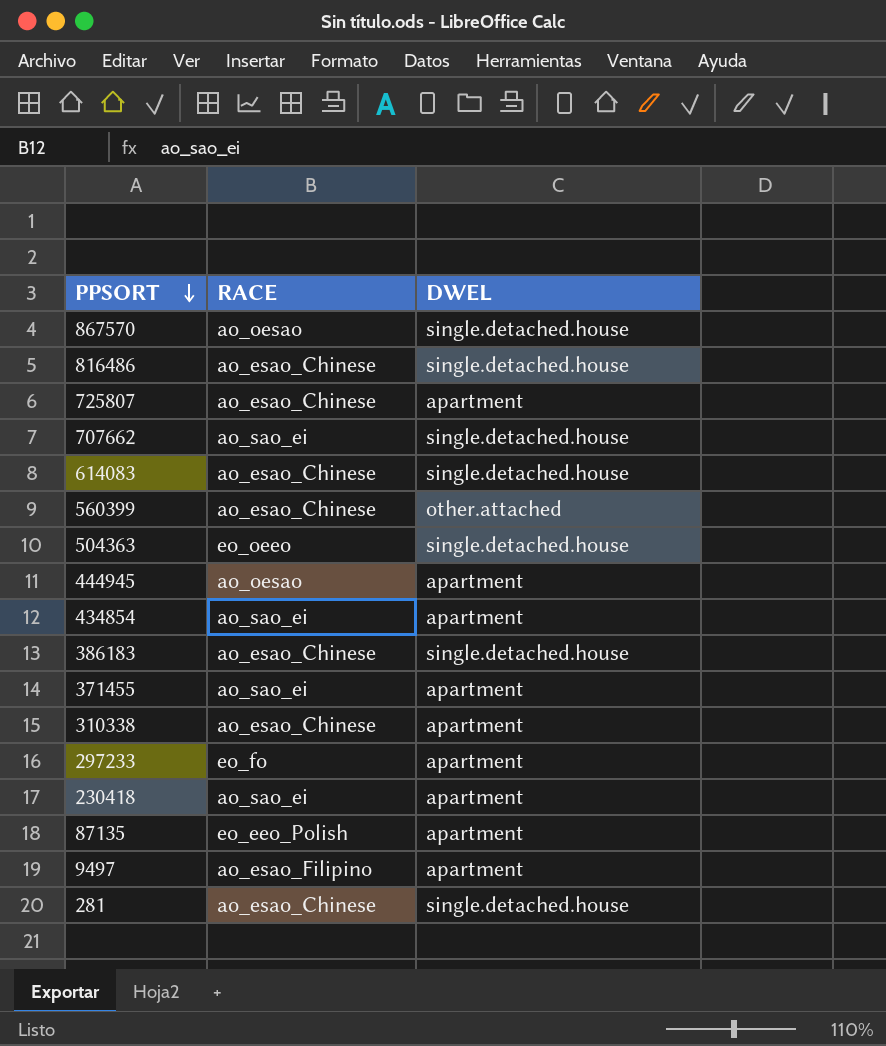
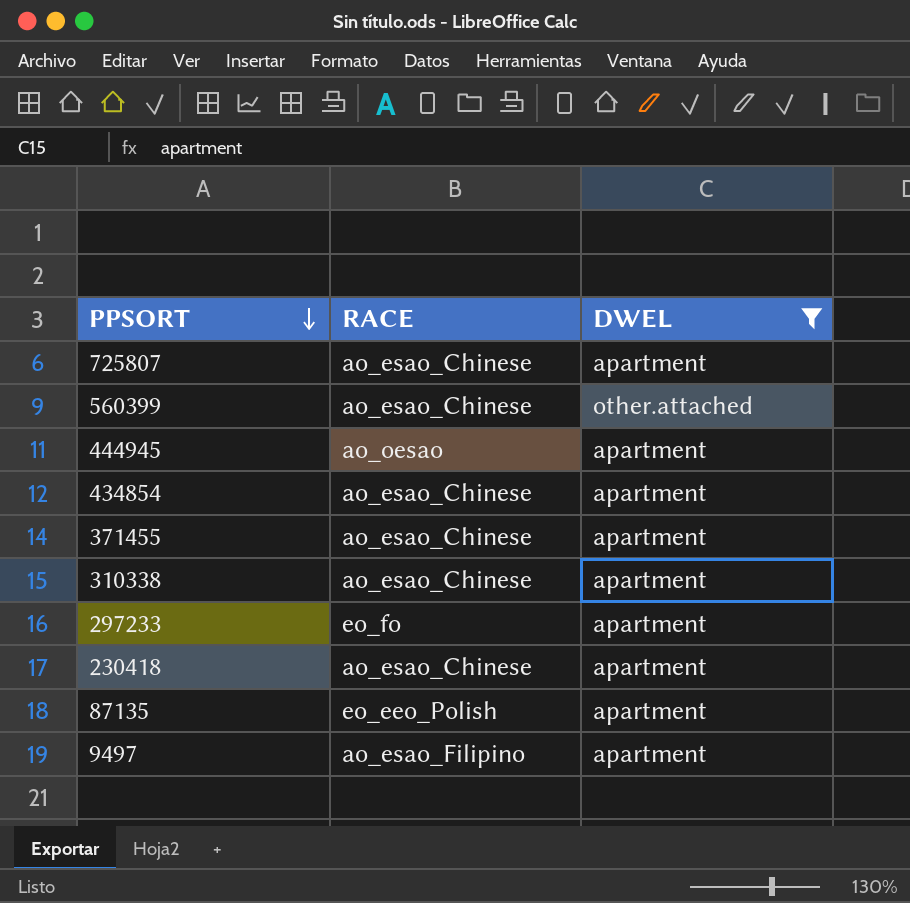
filter: none -> DWEL != single.detached.house
434854 | RACE: ao_sao_ei -> ao_esao_Chinese
371455 | RACE: ao_sao_ei -> ao_esao_Chinese
230418 | RACE: ao_sao_ei -> ao_esao_Chinese

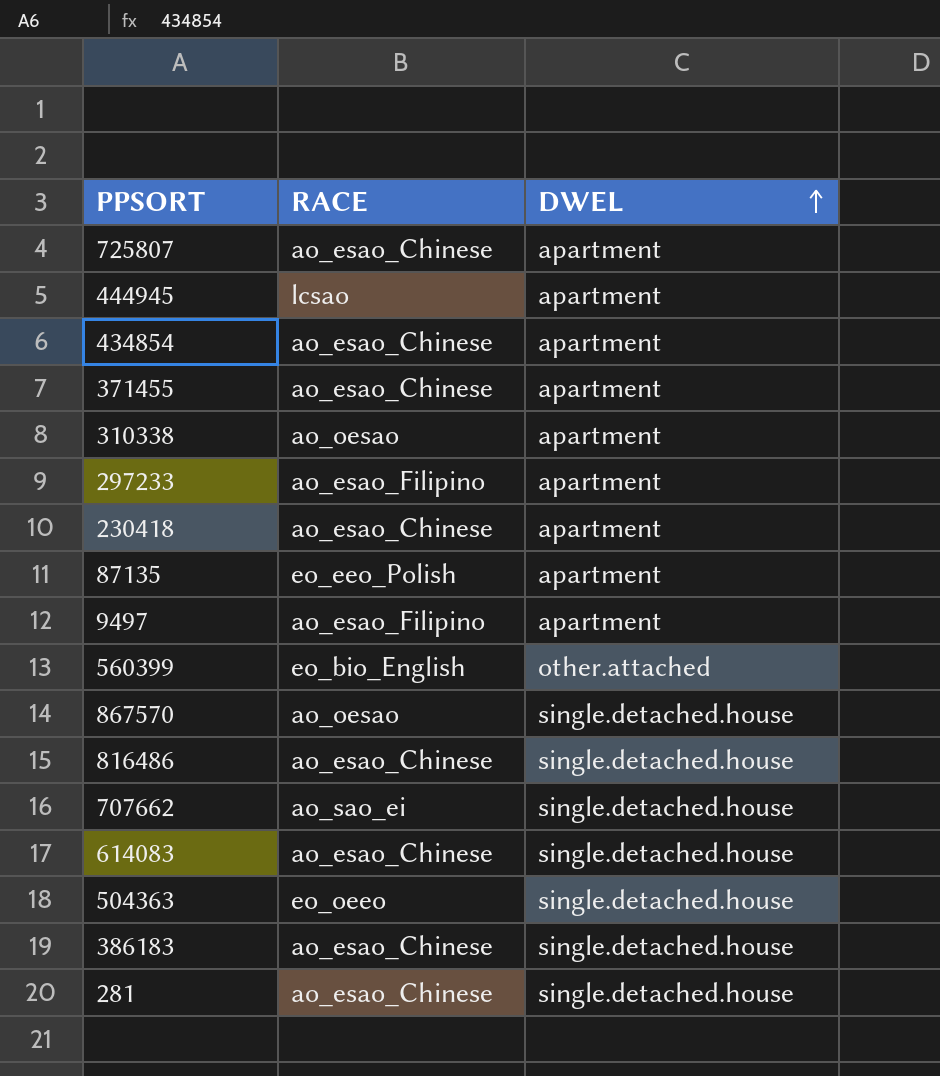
filter: DWEL != single.detached.house -> none
row order: PPSORT descending -> DWEL ascending
444945 | RACE: ao_oesao -> lcsao
310338 | RACE: ao_esao_Chinese -> ao_oesao
297233 | RACE: eo_fo -> ao_esao_Filipino
560399 | RACE: ao_esao_Chinese -> eo_bio_English

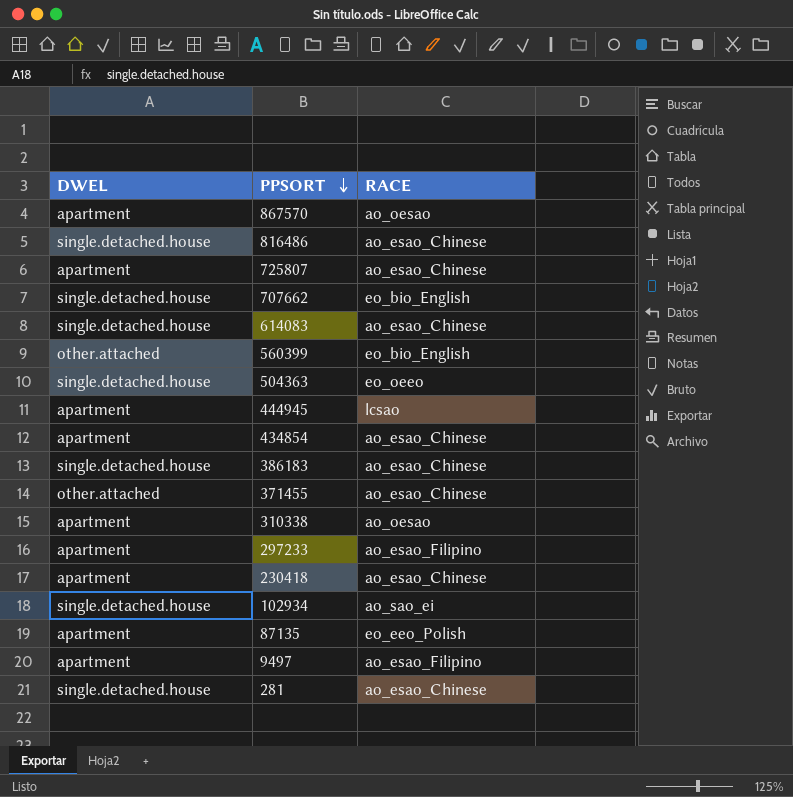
row order: DWEL ascending -> PPSORT descending
column DWEL | position: 3 -> 1
867570 | DWEL: single.detached.house -> apartment
707662 | RACE: ao_sao_ei -> eo_bio_English
371455 | DWEL: apartment -> other.attached
row 102934: none -> single.detached.house | ao_sao_ei

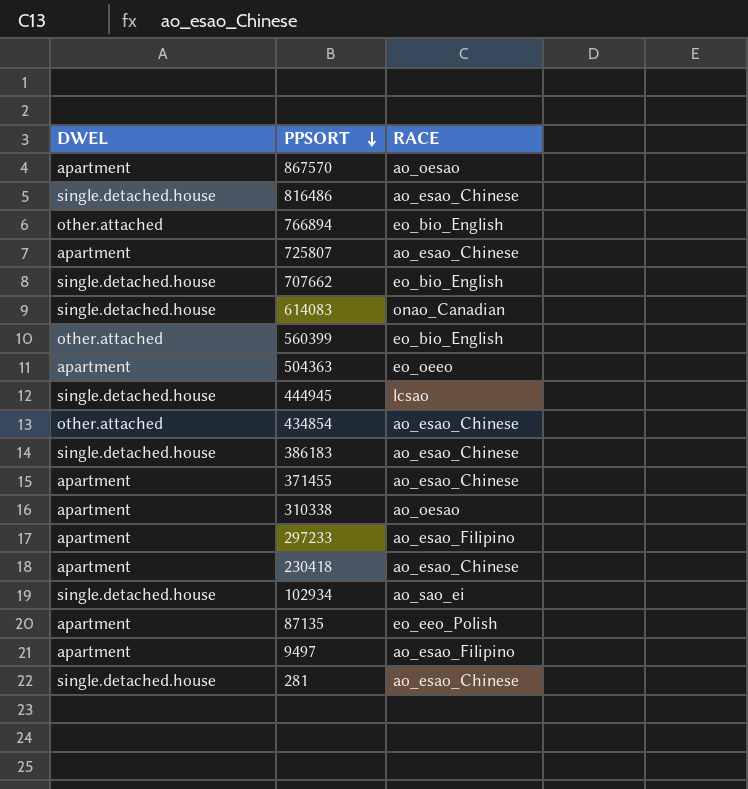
row 766894: none -> other.attached | eo_bio_English
614083 | RACE: ao_esao_Chinese -> onao_Canadian
504363 | DWEL: single.detached.house -> apartment
444945 | DWEL: apartment -> single.detached.house
434854 | DWEL: apartment -> other.attached
371455 | DWEL: other.attached -> apartment

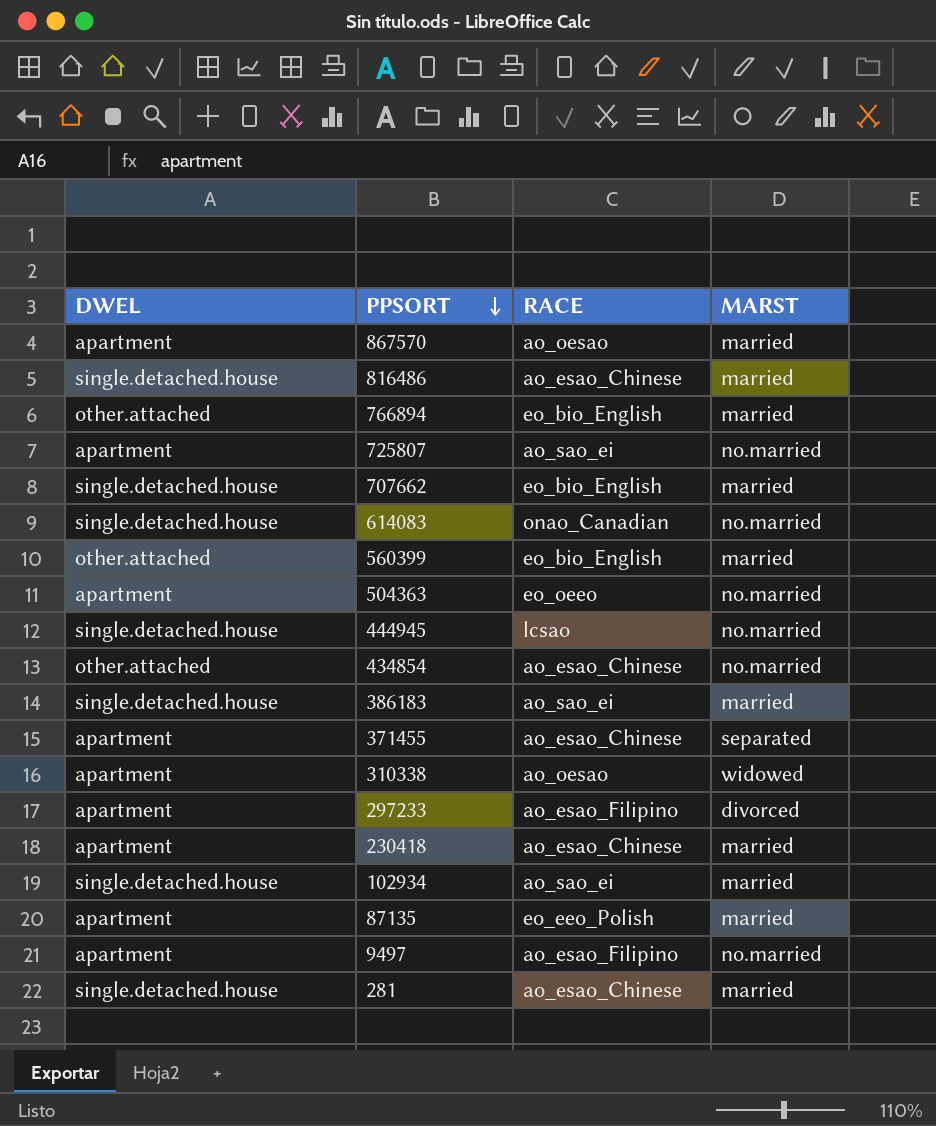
column MARST | position: none -> 4
725807 | RACE: ao_esao_Chinese -> ao_sao_ei
386183 | RACE: ao_esao_Chinese -> ao_sao_ei

